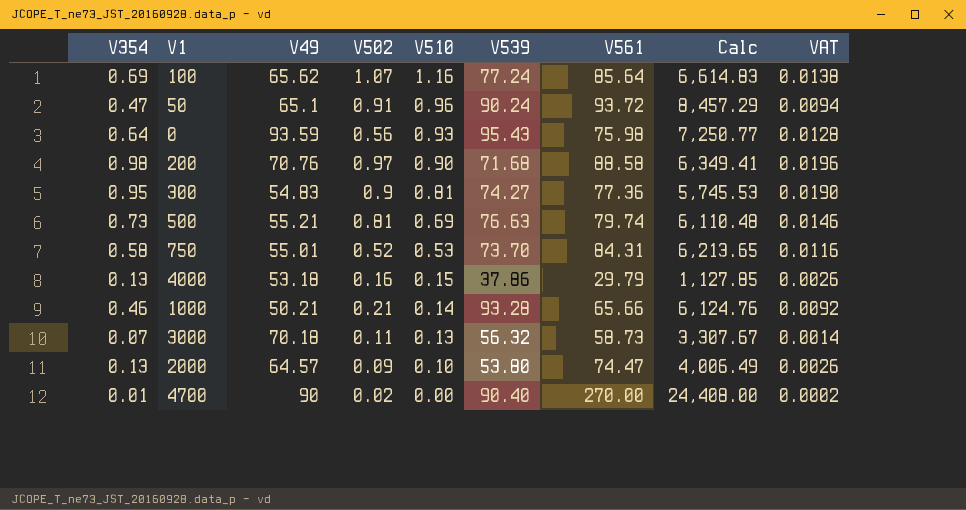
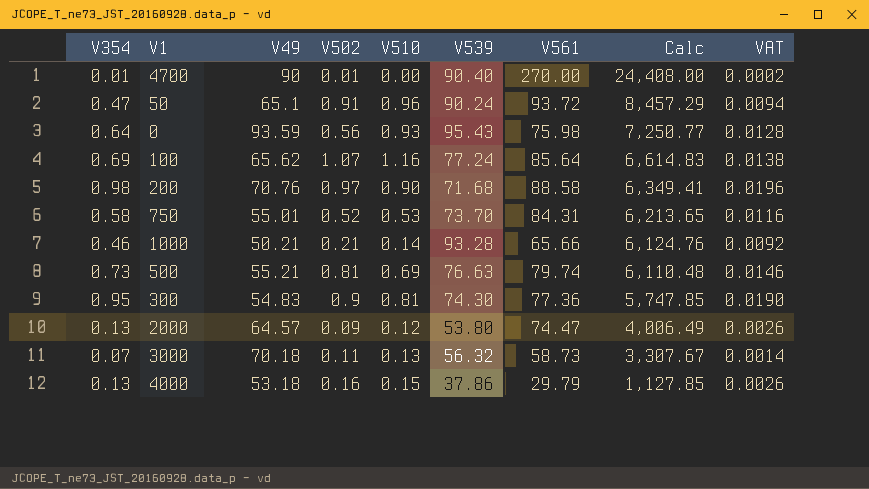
row order: V510 descending -> Calc descending
4700 | V502: 0.02 -> 0.01
300 | V539: 74.27 -> 74.30
300 | Calc: 5,745.53 -> 5,747.85
2000 | V510: 0.10 -> 0.12

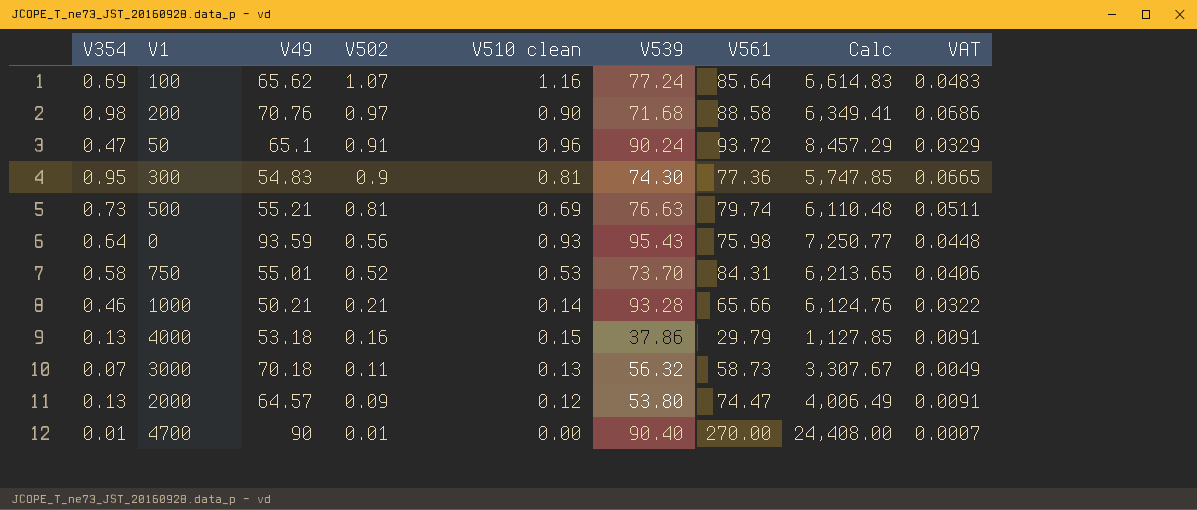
row order: Calc descending -> V502 descending
column name: V510 -> V510 clean
column VAT | formula: [V354] * 0.02 -> [V354] * 0.07

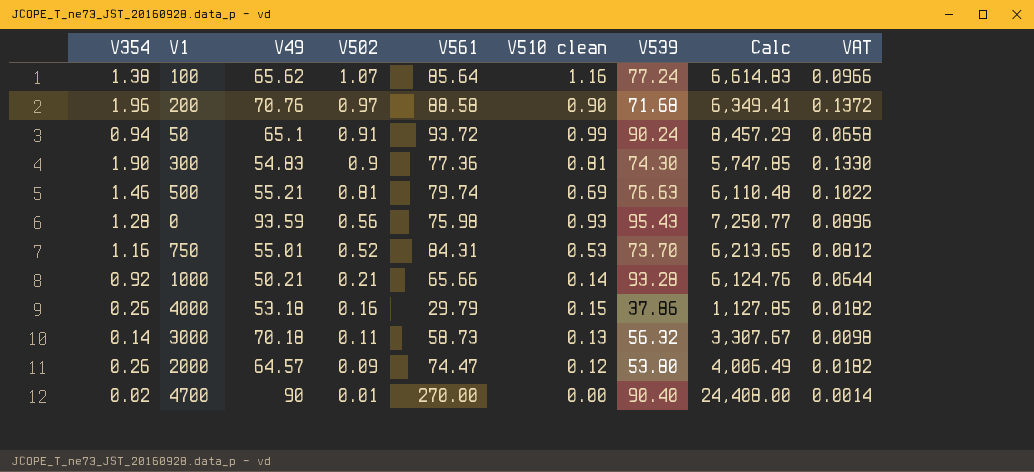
column V561 | position: 7 -> 5
100 | V354: 0.69 -> 1.38
100 | VAT: 0.0483 -> 0.0966
200 | V354: 0.98 -> 1.96
200 | VAT: 0.0686 -> 0.1372
50 | V354: 0.47 -> 0.94
50 | V510 clean: 0.96 -> 0.99
50 | VAT: 0.0329 -> 0.0658
300 | V354: 0.95 -> 1.90
300 | VAT: 0.0665 -> 0.1330
500 | V354: 0.73 -> 1.46
500 | VAT: 0.0511 -> 0.1022
0 | V354: 0.64 -> 1.28
0 | VAT: 0.0448 -> 0.0896
750 | V354: 0.58 -> 1.16
750 | VAT: 0.0406 -> 0.0812
1000 | V354: 0.46 -> 0.92
1000 | VAT: 0.0322 -> 0.0644
4000 | V354: 0.13 -> 0.26
4000 | VAT: 0.0091 -> 0.0182
3000 | V354: 0.07 -> 0.14
3000 | VAT: 0.0049 -> 0.0098
2000 | V354: 0.13 -> 0.26
2000 | VAT: 0.0091 -> 0.0182
4700 | V354: 0.01 -> 0.02
4700 | VAT: 0.0007 -> 0.0014

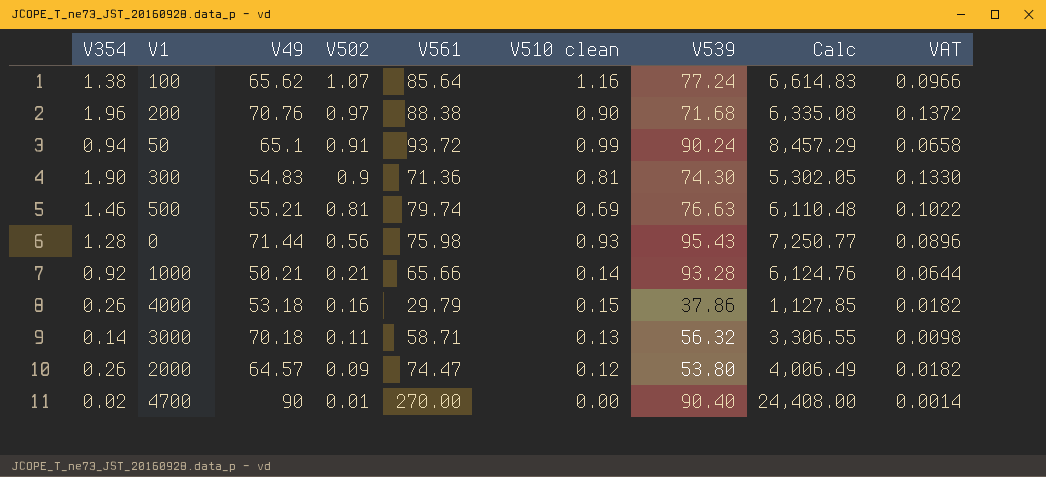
row 750: 1.16 | 55.01 | 0.52 | 84.31 | 0.53 | 73.70 | 6,213.65 | 0.0812 -> none
200 | V561: 88.58 -> 88.38
200 | Calc: 6,349.41 -> 6,335.08
300 | V561: 77.36 -> 71.36
300 | Calc: 5,747.85 -> 5,302.05
0 | V49: 93.59 -> 71.44
3000 | V561: 58.73 -> 58.71
3000 | Calc: 3,307.67 -> 3,306.55

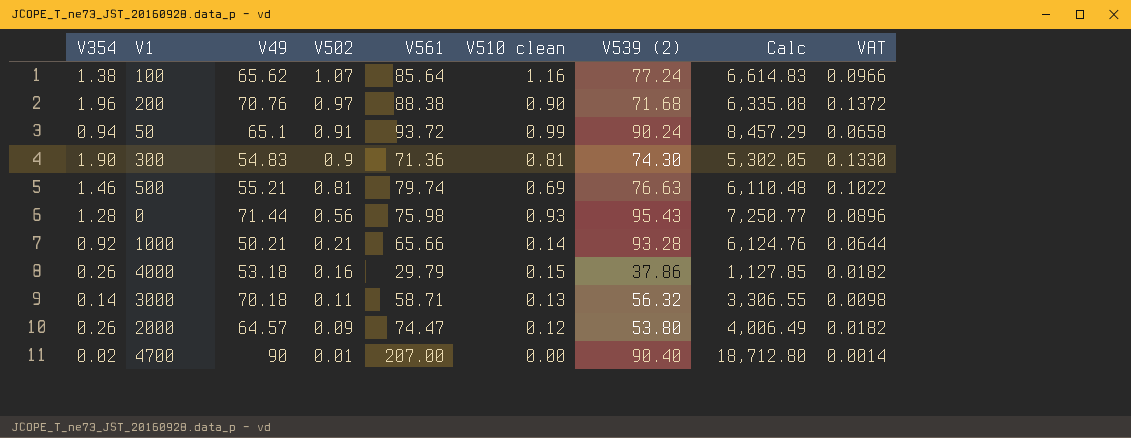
column name: V539 -> V539 (2)
4700 | V561: 270.00 -> 207.00
4700 | Calc: 24,408.00 -> 18,712.80

